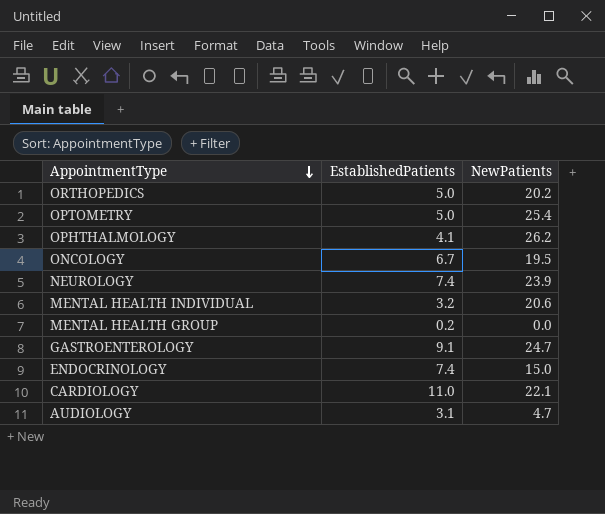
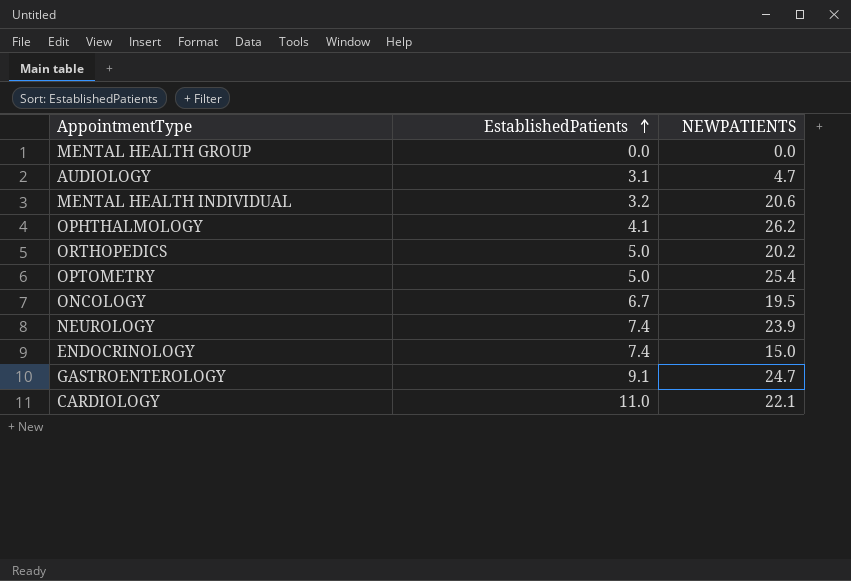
row order: AppointmentType descending -> EstablishedPatients ascending
column name: NewPatients -> NEWPATIENTS
MENTAL HEALTH GROUP | EstablishedPatients: 0.2 -> 0.0

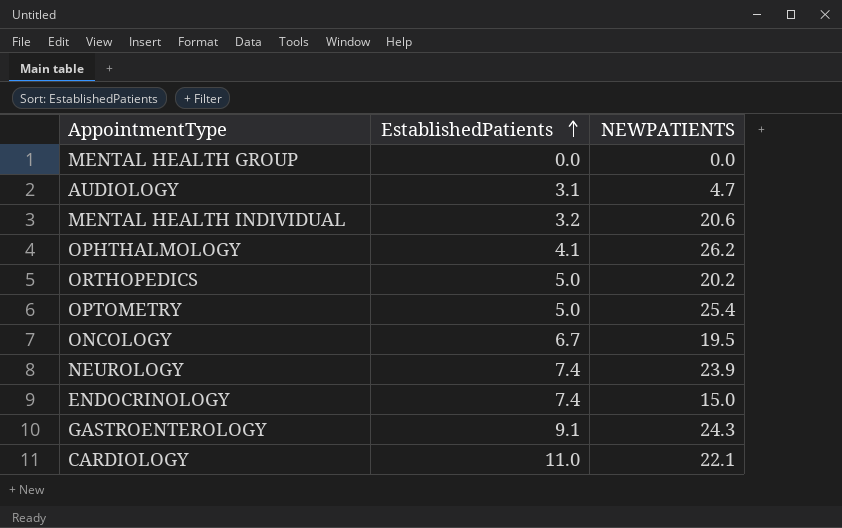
GASTROENTEROLOGY | NEWPATIENTS: 24.7 -> 24.3

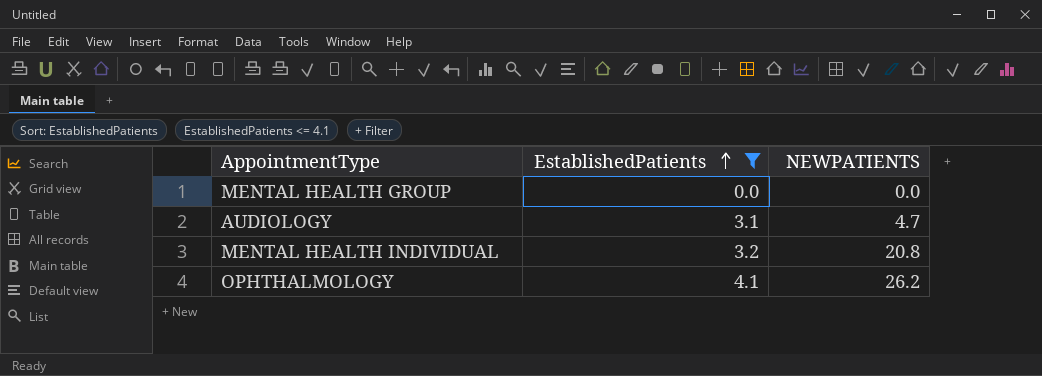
filter: none -> EstablishedPatients <= 4.1
MENTAL HEALTH INDIVIDUAL | NEWPATIENTS: 20.6 -> 20.8

